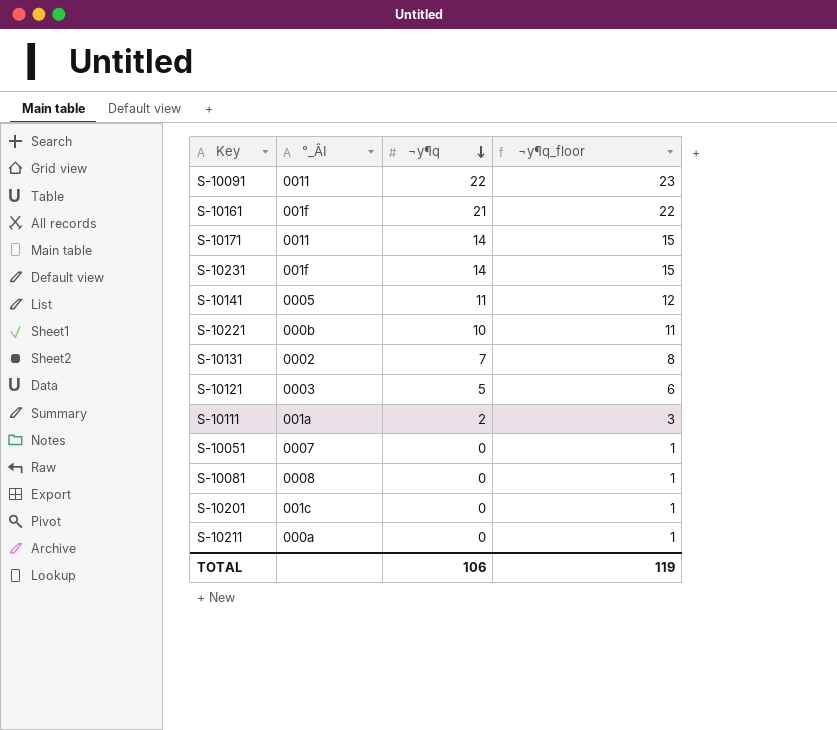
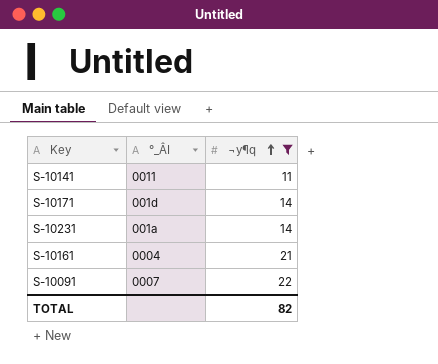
filter: none -> ¬y¶q >= 11
row order: ¬y¶q descending -> ¬y¶q ascending
column ¬y¶q_floor | formula: [¬y¶q] + 1 -> none
S-10141 | °_ÂI: 0005 -> 0011
S-10171 | °_ÂI: 0011 -> 001d
S-10231 | °_ÂI: 001f -> 001a
S-10161 | °_ÂI: 001f -> 0004
S-10091 | °_ÂI: 0011 -> 0007
TOTAL | ¬y¶q: 106 -> 82

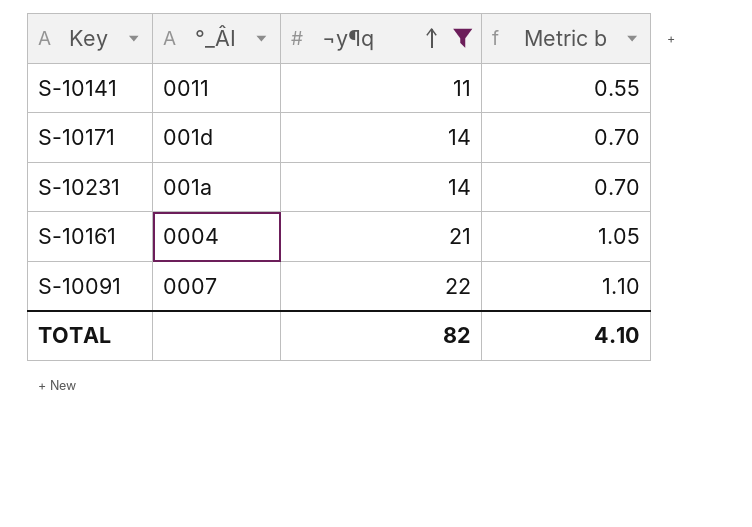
column Metric b | formula: none -> [¬y¶q] * 0.05

